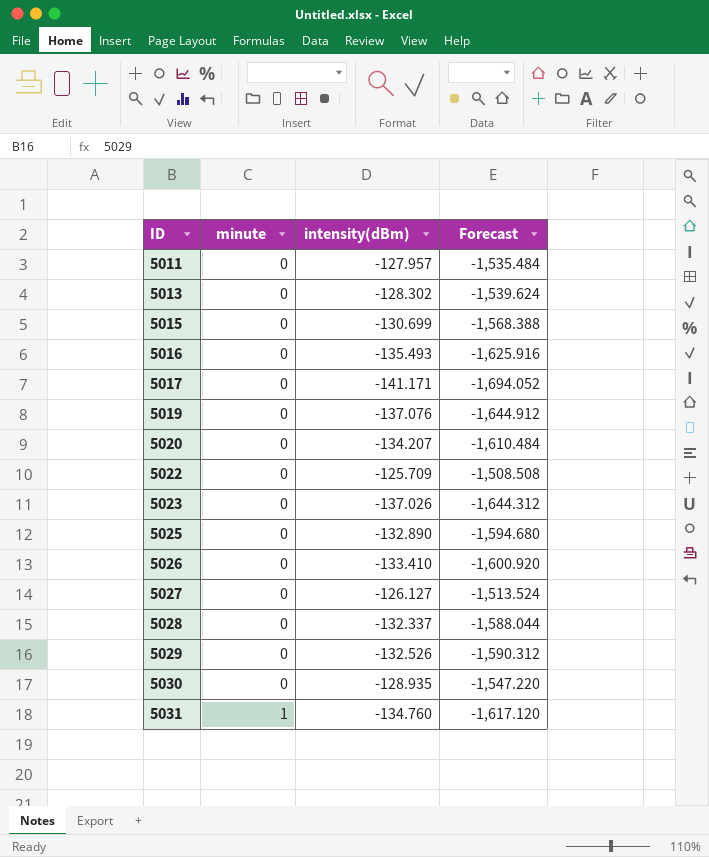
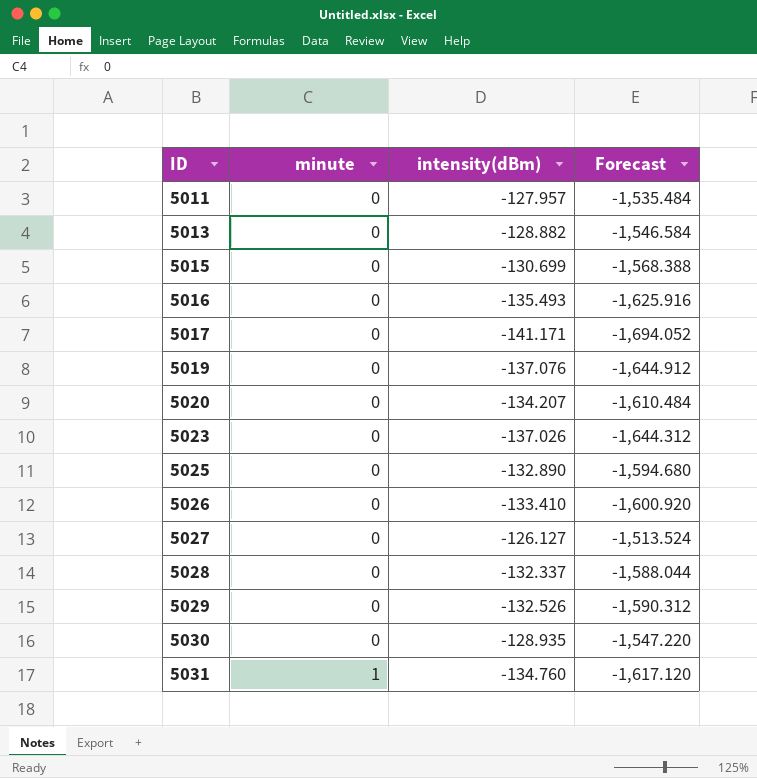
row 5022: 0 | -125.709 | -1,508.508 -> none
5013 | intensity(dBm): -128.302 -> -128.882
5013 | Forecast: -1,539.624 -> -1,546.584

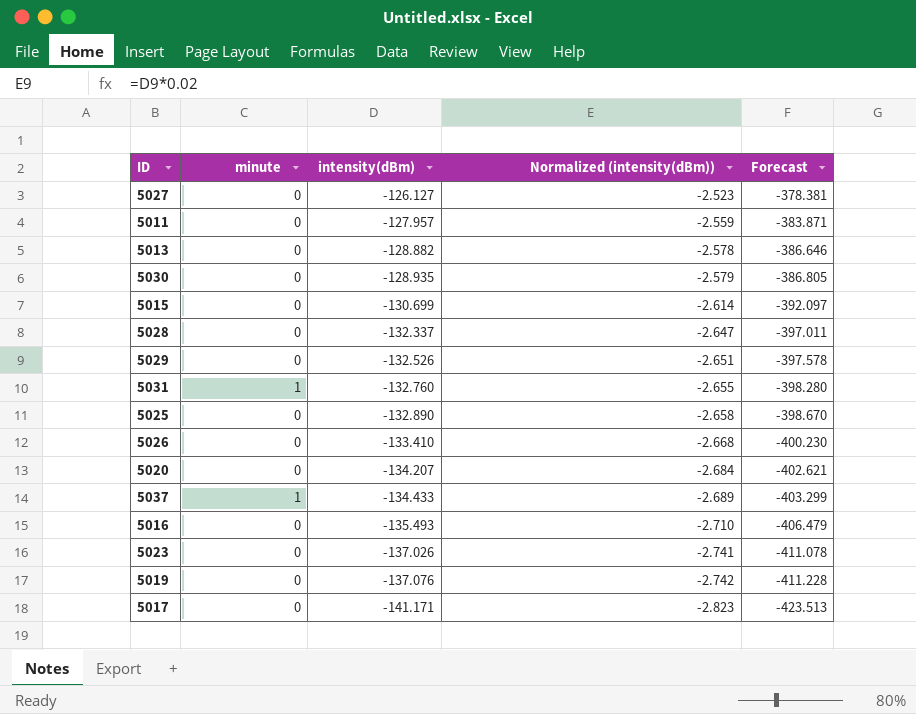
row order: ID ascending -> intensity(dBm) descending
column Normalized (intensity(dBm)) | formula: none -> [intensity(dBm)] * 0.02
column Forecast | formula: [intensity(dBm)] * 12 -> [intensity(dBm)] * 3
5031 | intensity(dBm): -134.760 -> -132.760
row 5037: none -> 1 | -134.433 | -2.689 | -403.299

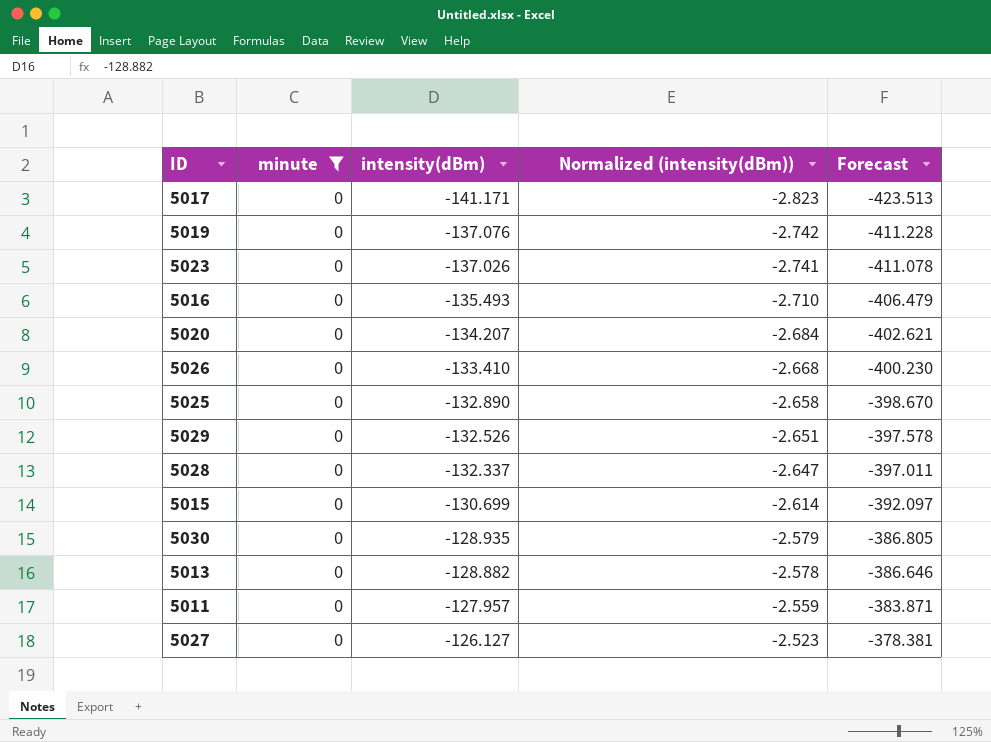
filter: none -> minute = 0
row order: intensity(dBm) descending -> intensity(dBm) ascending

